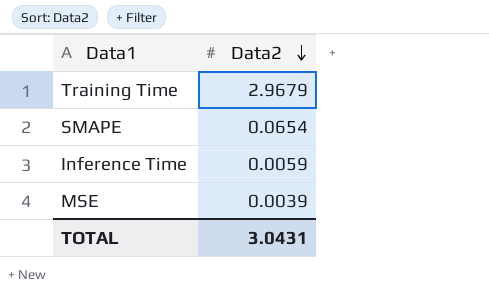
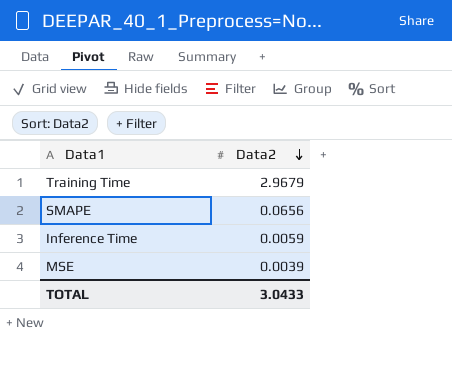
SMAPE | Data2: 0.0654 -> 0.0656
TOTAL | Data2: 3.0431 -> 3.0433

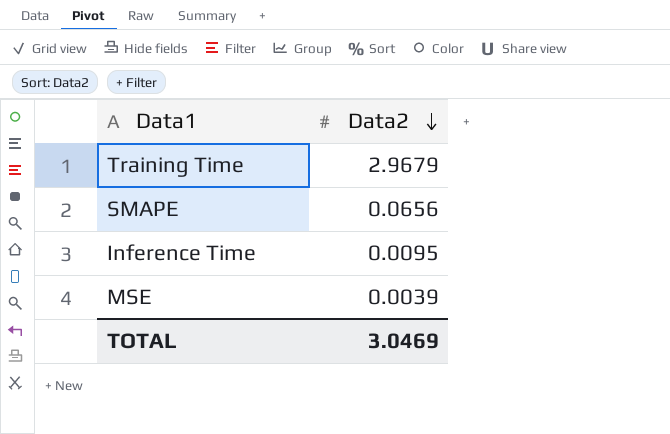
Inference Time | Data2: 0.0059 -> 0.0095
TOTAL | Data2: 3.0433 -> 3.0469

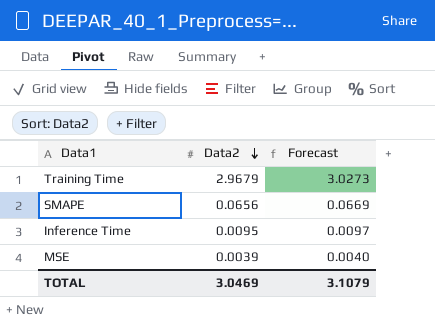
column Forecast | formula: none -> [Data2] * 1.02

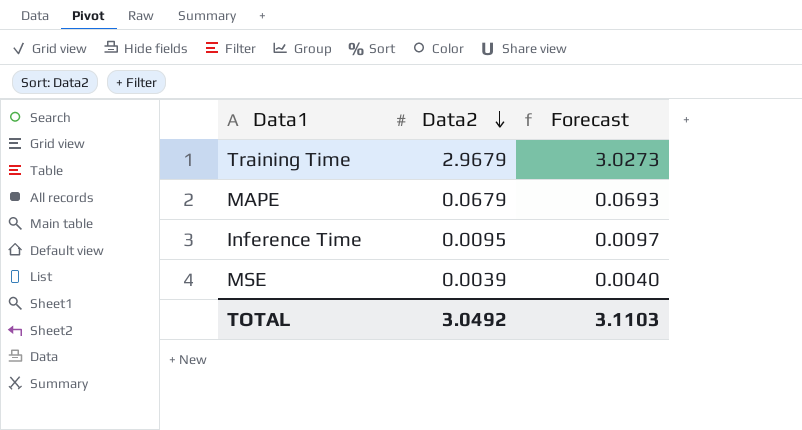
row SMAPE: 0.0656 | 0.0669 -> none
row MAPE: none -> 0.0679 | 0.0693
TOTAL | Data2: 3.0469 -> 3.0492
TOTAL | Forecast: 3.1079 -> 3.1103

